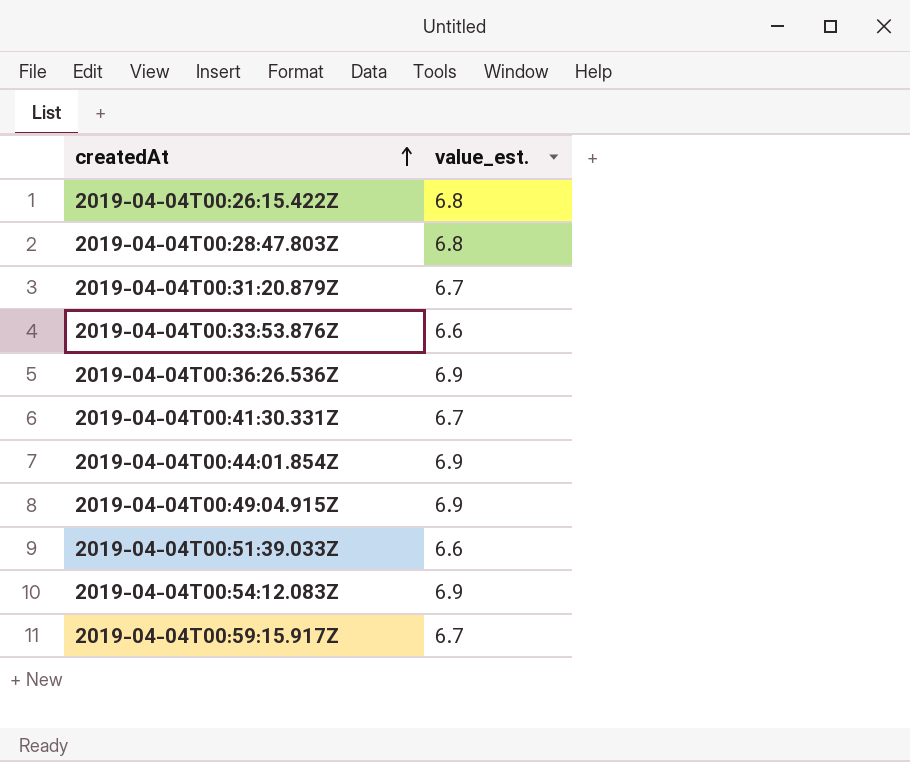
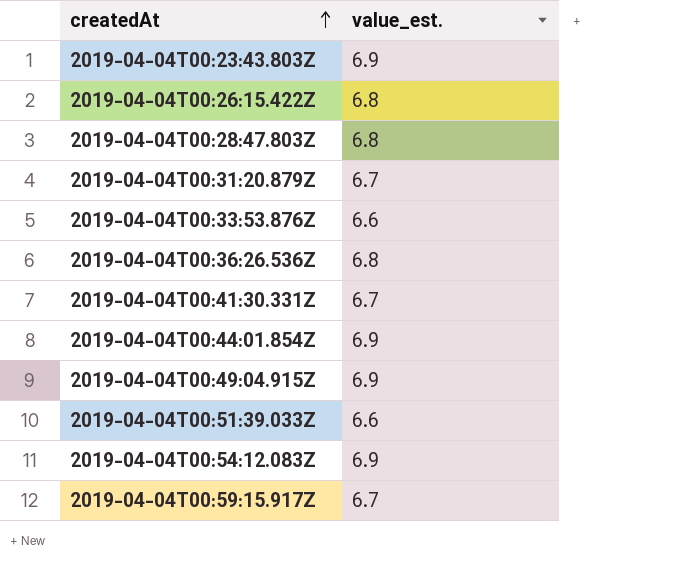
row 2019-04-04T00:23:43.803Z: none -> 6.9
2019-04-04T00:36:26.536Z | value_est.: 6.9 -> 6.8

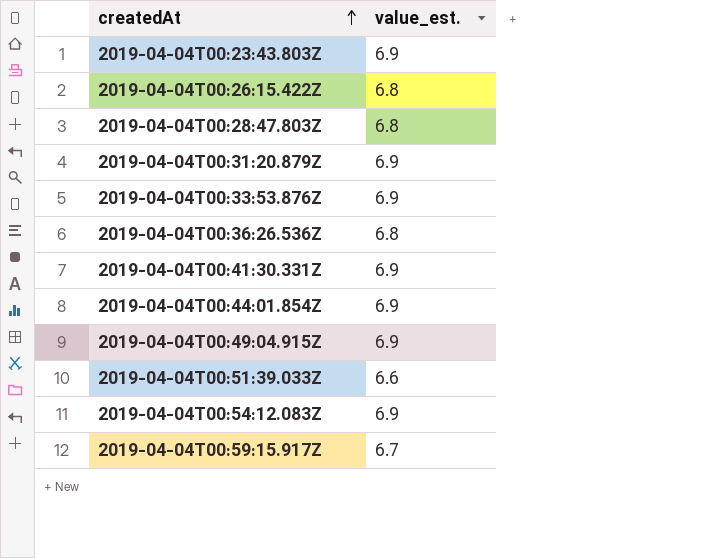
2019-04-04T00:31:20.879Z | value_est.: 6.7 -> 6.9
2019-04-04T00:33:53.876Z | value_est.: 6.6 -> 6.9
2019-04-04T00:41:30.331Z | value_est.: 6.7 -> 6.9

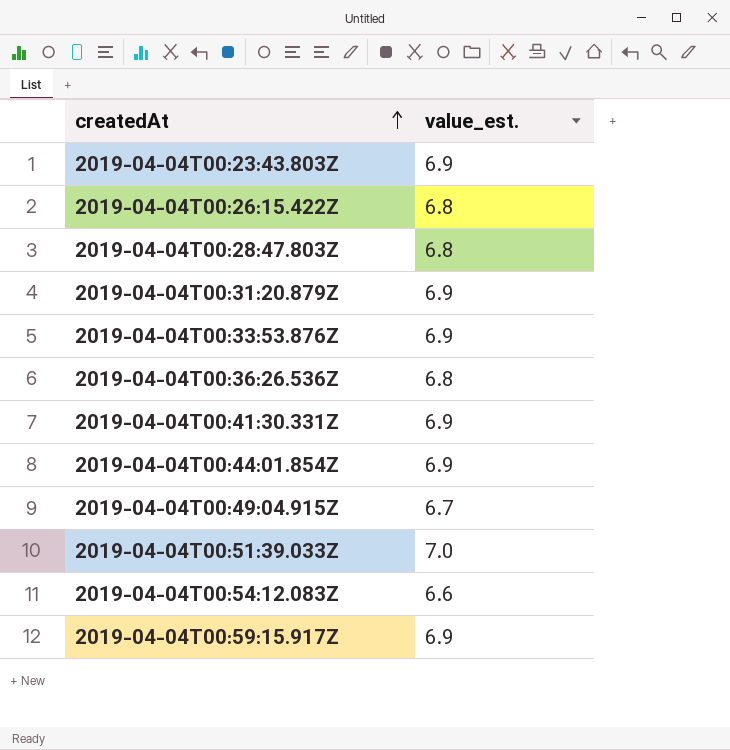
2019-04-04T00:49:04.915Z | value_est.: 6.9 -> 6.7
2019-04-04T00:51:39.033Z | value_est.: 6.6 -> 7.0
2019-04-04T00:54:12.083Z | value_est.: 6.9 -> 6.6
2019-04-04T00:59:15.917Z | value_est.: 6.7 -> 6.9

